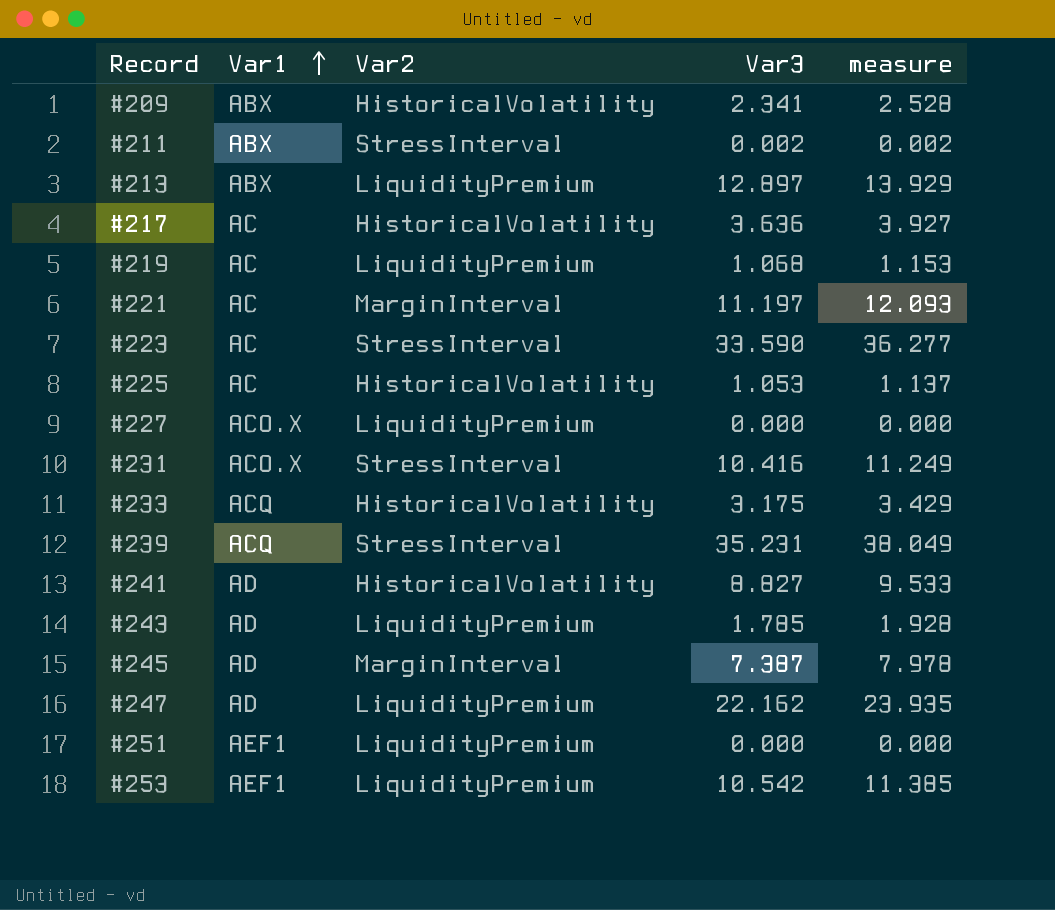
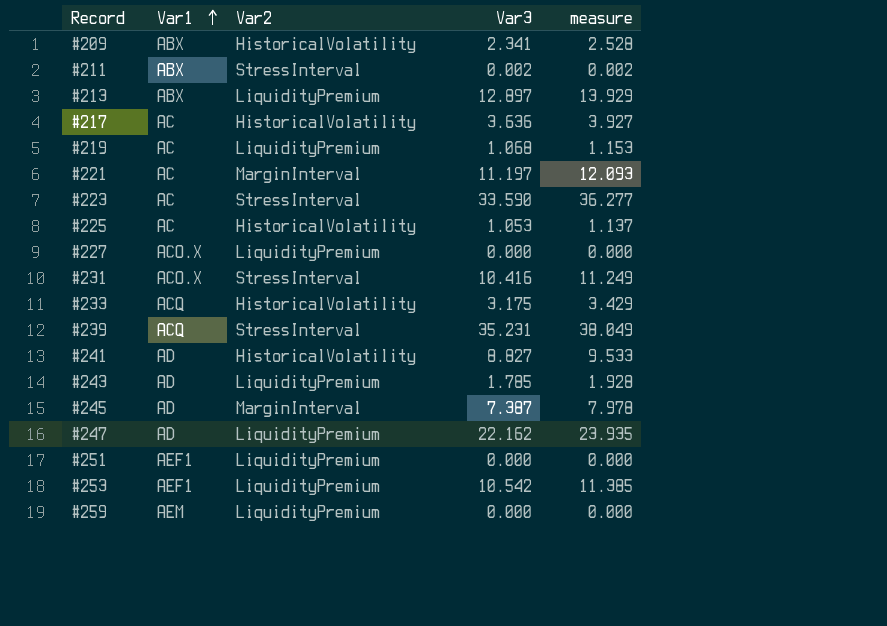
row #259: none -> AEM | LiquidityPremium | 0.000 | 0.000

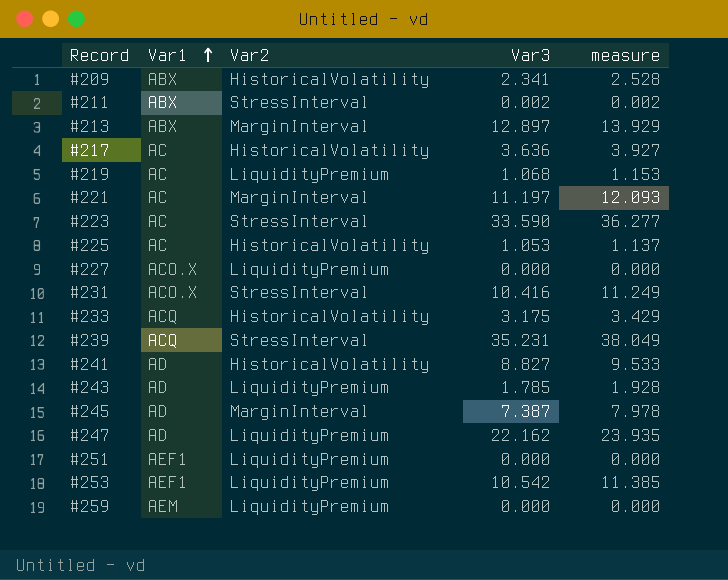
#213 | Var2: LiquidityPremium -> MarginInterval

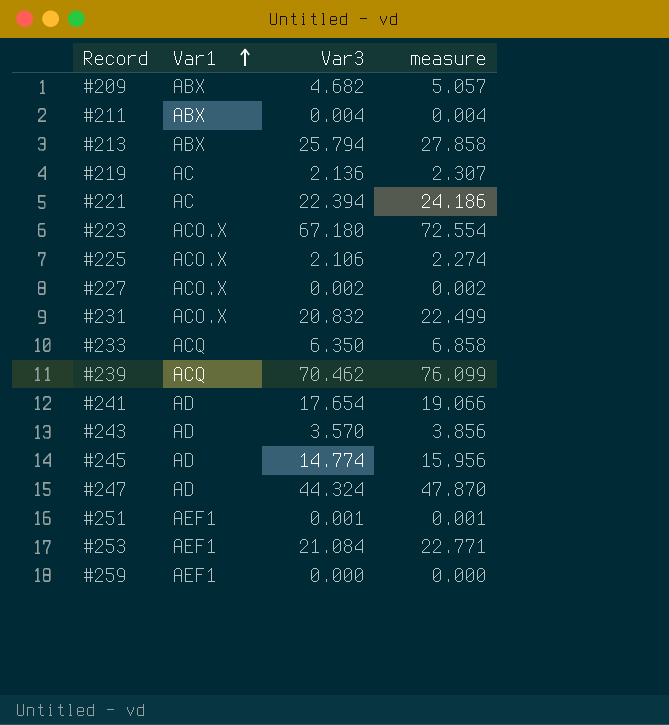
column Var2 | position: 3 -> none
row #217: AC | HistoricalVolatility | 3.636 | 3.927 -> none
#209 | Var3: 2.341 -> 4.682
#209 | measure: 2.528 -> 5.057
#211 | Var3: 0.002 -> 0.004
#211 | measure: 0.002 -> 0.004
#213 | Var3: 12.897 -> 25.794
#213 | measure: 13.929 -> 27.858
#219 | Var3: 1.068 -> 2.136
#219 | measure: 1.153 -> 2.307
#221 | Var3: 11.197 -> 22.394
#221 | measure: 12.093 -> 24.186
#223 | Var1: AC -> ACO.X
#223 | Var3: 33.590 -> 67.180
#223 | measure: 36.277 -> 72.554
#225 | Var1: AC -> ACO.X
#225 | Var3: 1.053 -> 2.106
#225 | measure: 1.137 -> 2.274
#227 | Var3: 0.000 -> 0.002
#227 | measure: 0.000 -> 0.002
#231 | Var3: 10.416 -> 20.832
#231 | measure: 11.249 -> 22.499
#233 | Var3: 3.175 -> 6.350
#233 | measure: 3.429 -> 6.858
#239 | Var3: 35.231 -> 70.462
#239 | measure: 38.049 -> 76.099
#241 | Var3: 8.827 -> 17.654
#241 | measure: 9.533 -> 19.066
#243 | Var3: 1.785 -> 3.570
#243 | measure: 1.928 -> 3.856
#245 | Var3: 7.387 -> 14.774
#245 | measure: 7.978 -> 15.956
#247 | Var3: 22.162 -> 44.324
#247 | measure: 23.935 -> 47.870
#251 | Var3: 0.000 -> 0.001
#251 | measure: 0.000 -> 0.001
#253 | Var3: 10.542 -> 21.084
#253 | measure: 11.385 -> 22.771
#259 | Var1: AEM -> AEF1

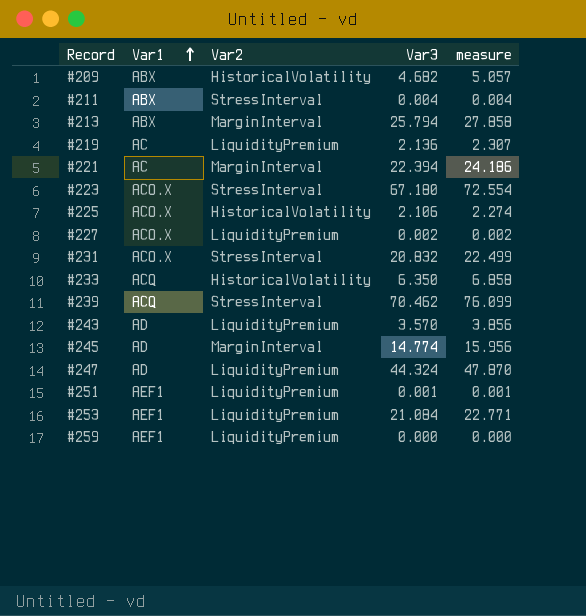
column Var2 | position: none -> 3
row #241: AD | 17.654 | 19.066 -> none

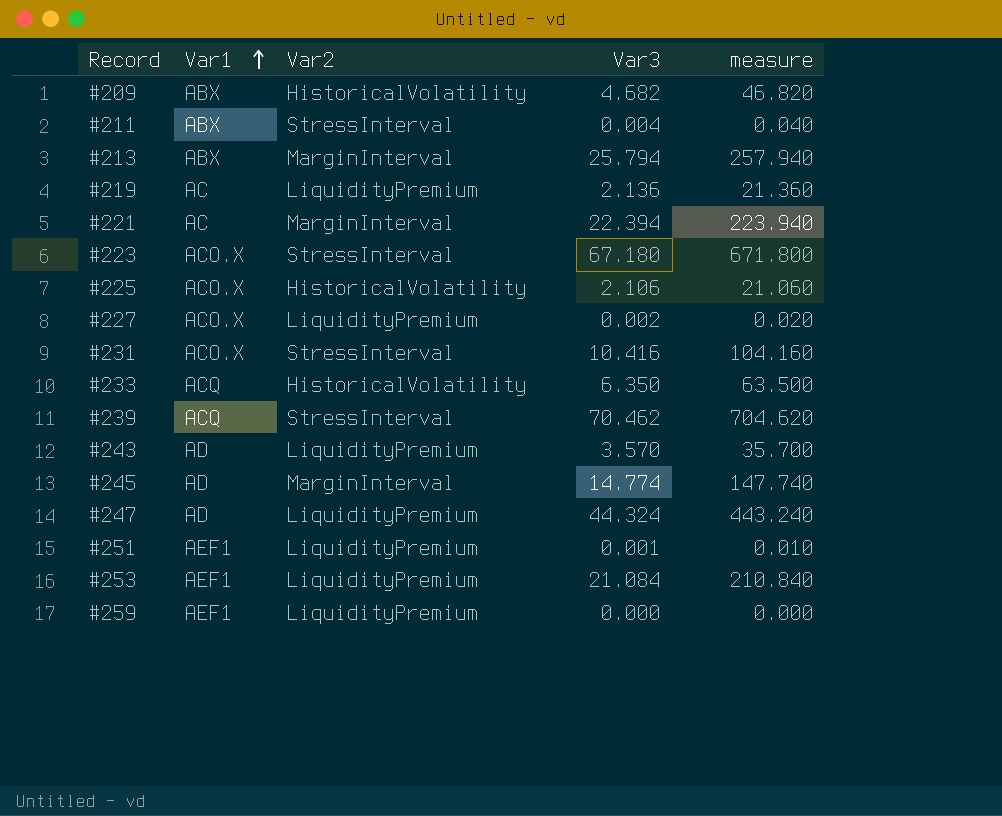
column measure | formula: [Var3] * 1.08 -> [Var3] * 10
#231 | Var3: 20.832 -> 10.416

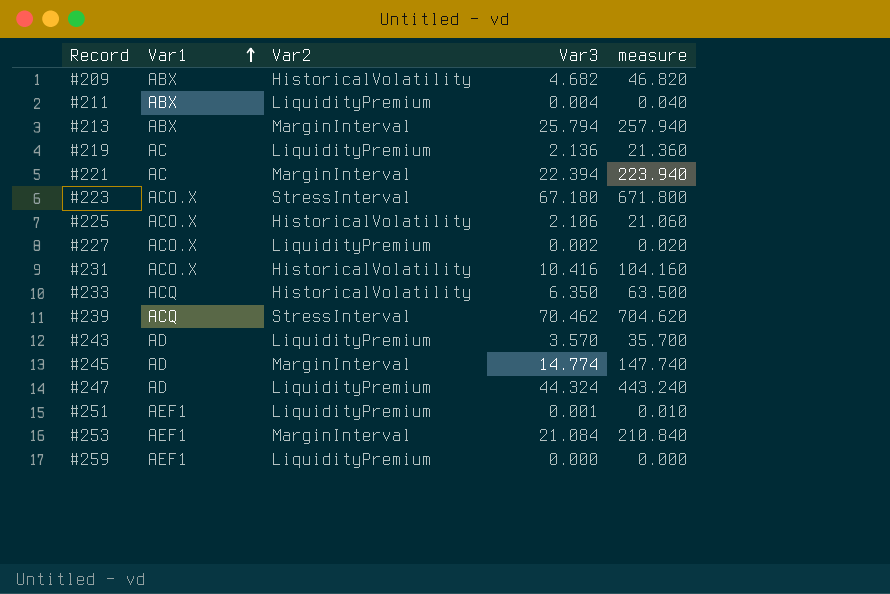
#211 | Var2: StressInterval -> LiquidityPremium
#231 | Var2: StressInterval -> HistoricalVolatility
#253 | Var2: LiquidityPremium -> MarginInterval

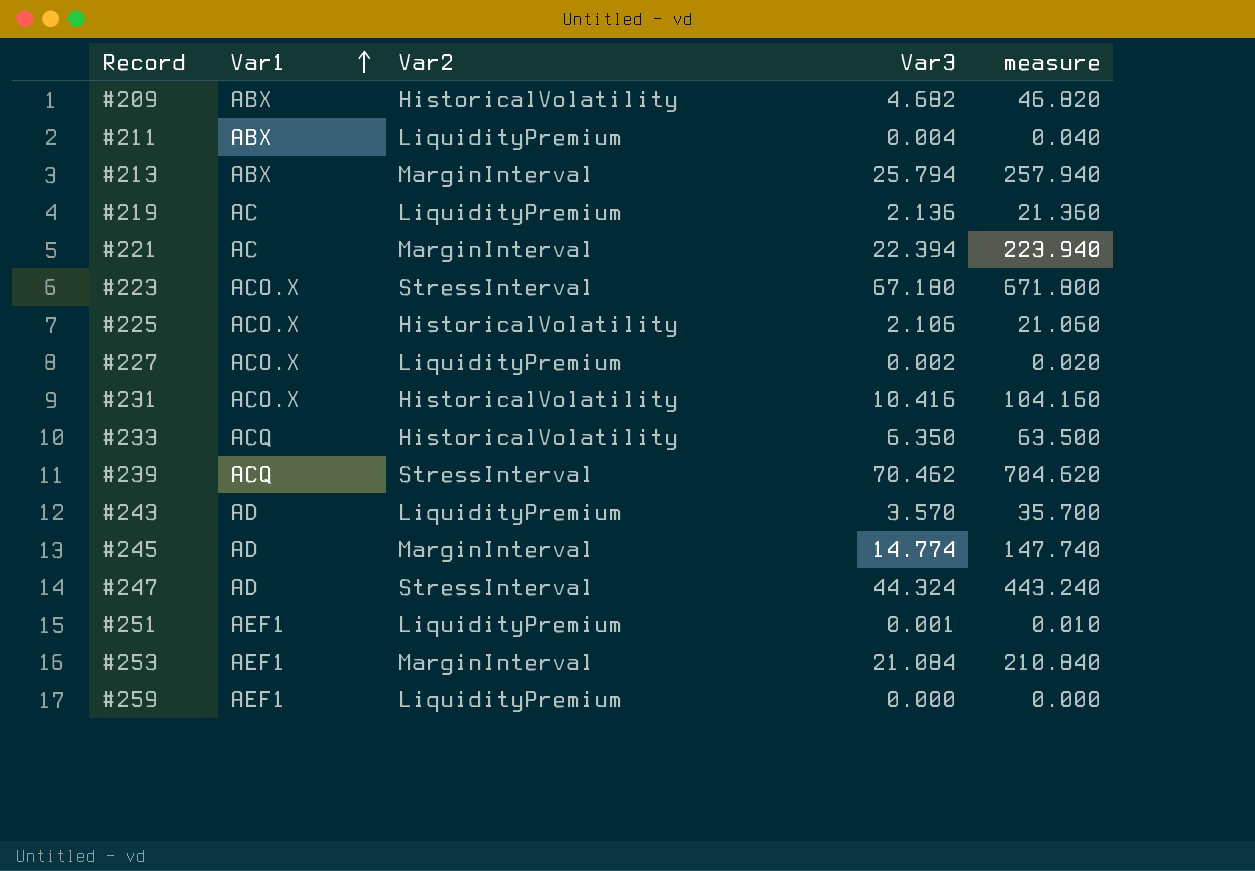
#247 | Var2: LiquidityPremium -> StressInterval

